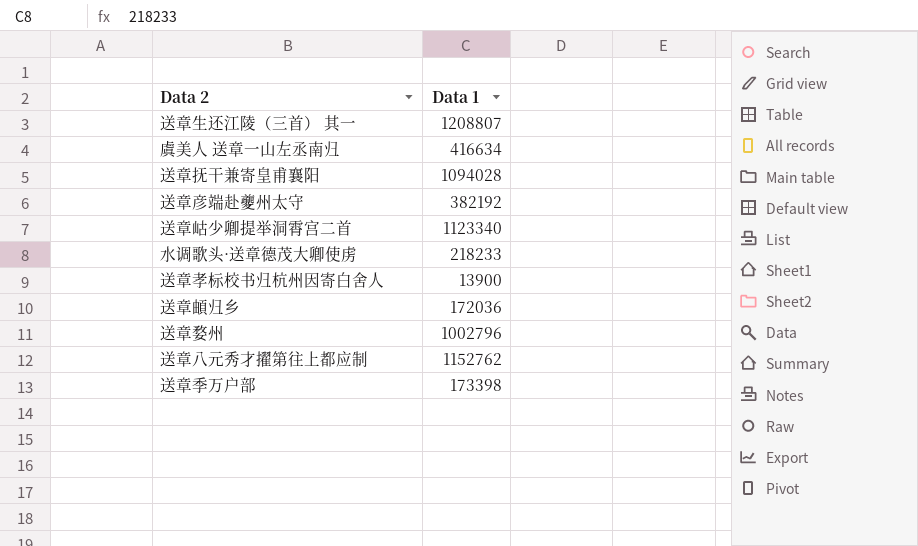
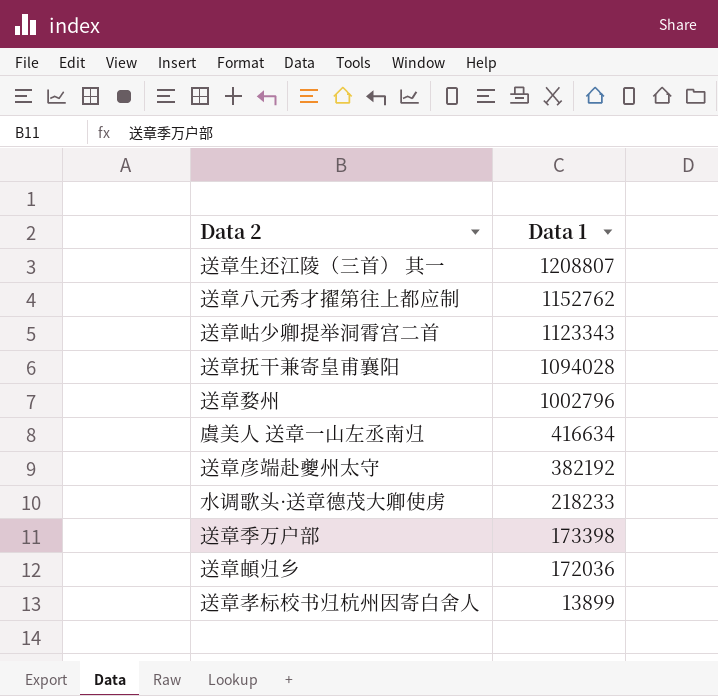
row order: none -> Data 1 descending
送章岵少卿提举洞霄宫二首 | Data 1: 1123340 -> 1123343
送章孝标校书归杭州因寄白舍人 | Data 1: 13900 -> 13899

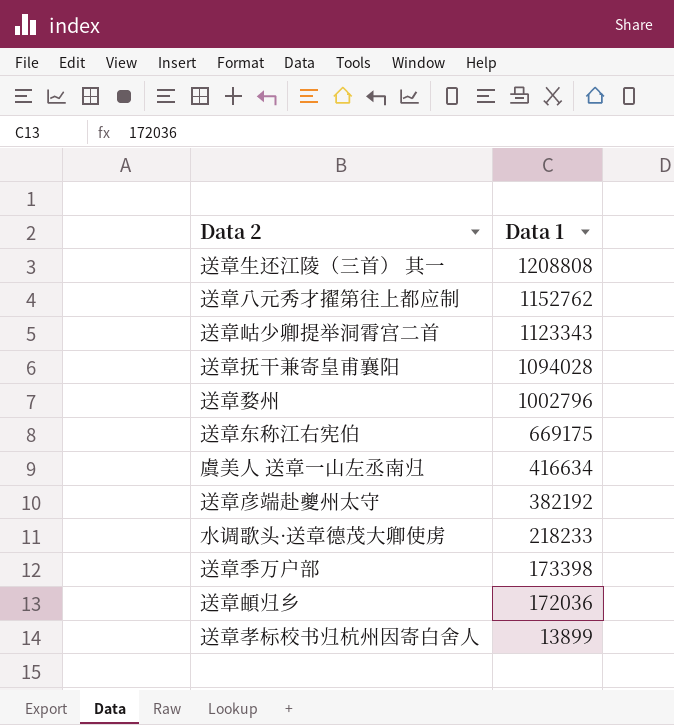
送章生还江陵（三首） 其一 | Data 1: 1208807 -> 1208808
row 送章东称江右宪伯: none -> 669175

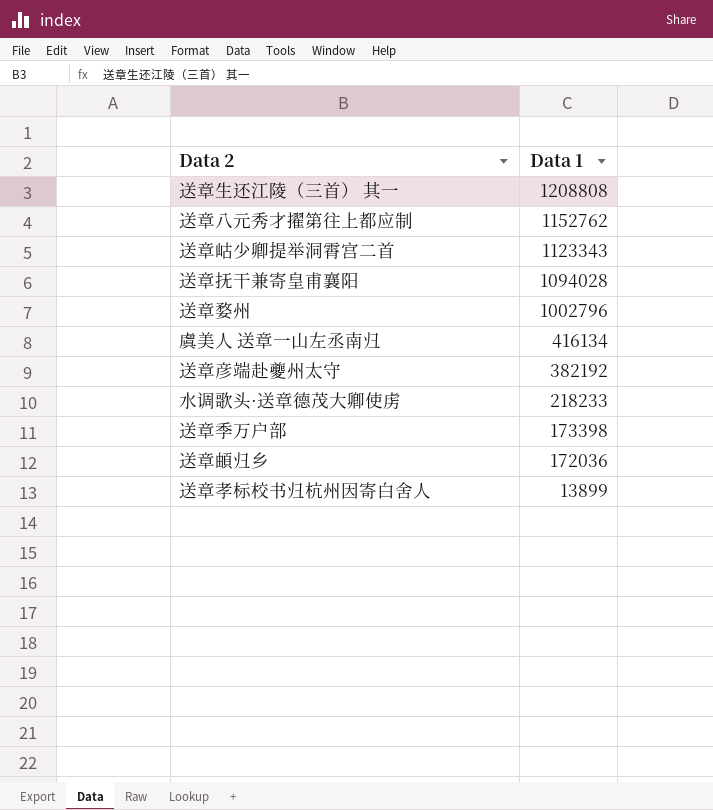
row 送章东称江右宪伯: 669175 -> none
虞美人 送章一山左丞南归 | Data 1: 416634 -> 416134

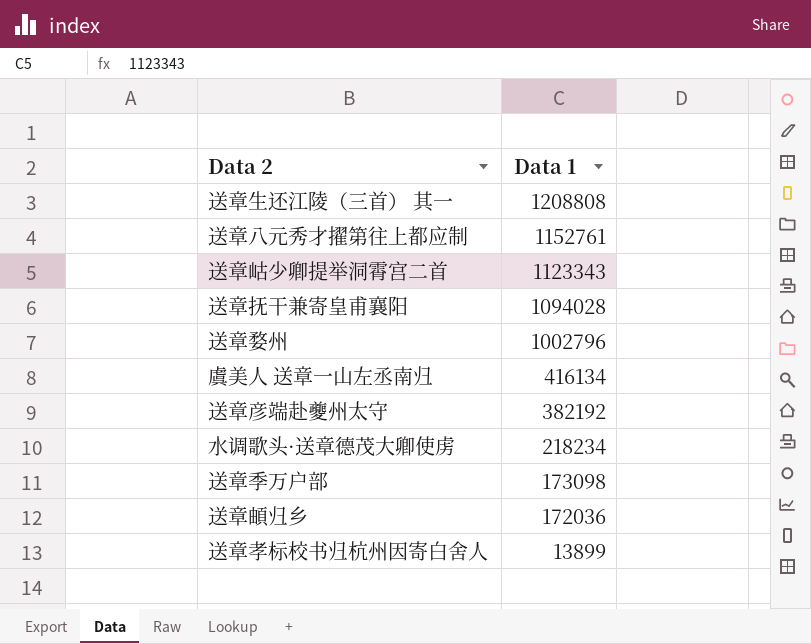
送章八元秀才擢第往上都应制 | Data 1: 1152762 -> 1152761
水调歌头·送章德茂大卿使虏 | Data 1: 218233 -> 218234
送章季万户部 | Data 1: 173398 -> 173098

